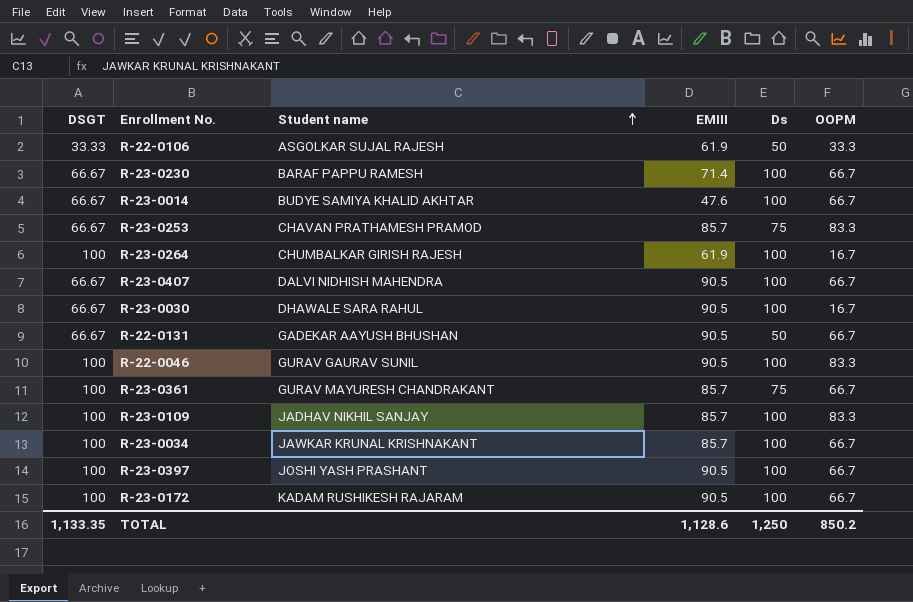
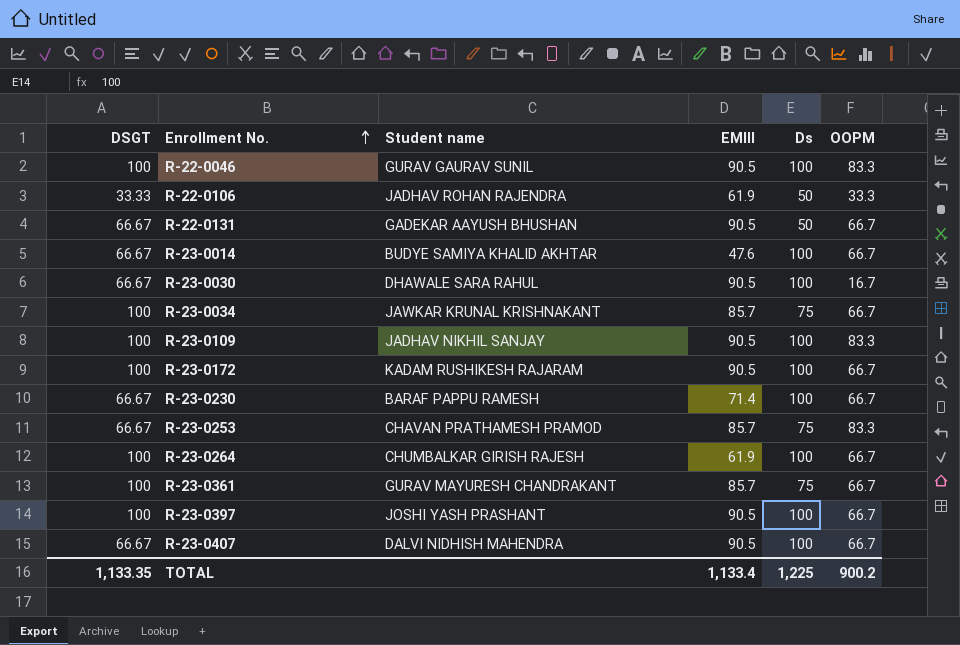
row order: Student name ascending -> Enrollment No. ascending
R-22-0106 | Student name: ASGOLKAR SUJAL RAJESH -> JADHAV ROHAN RAJENDRA
R-23-0034 | Ds: 100 -> 75
R-23-0109 | EMIII: 85.7 -> 90.5
R-23-0264 | OOPM: 16.7 -> 66.7
TOTAL | EMIII: 1,128.6 -> 1,133.4
TOTAL | Ds: 1,250 -> 1,225
TOTAL | OOPM: 850.2 -> 900.2

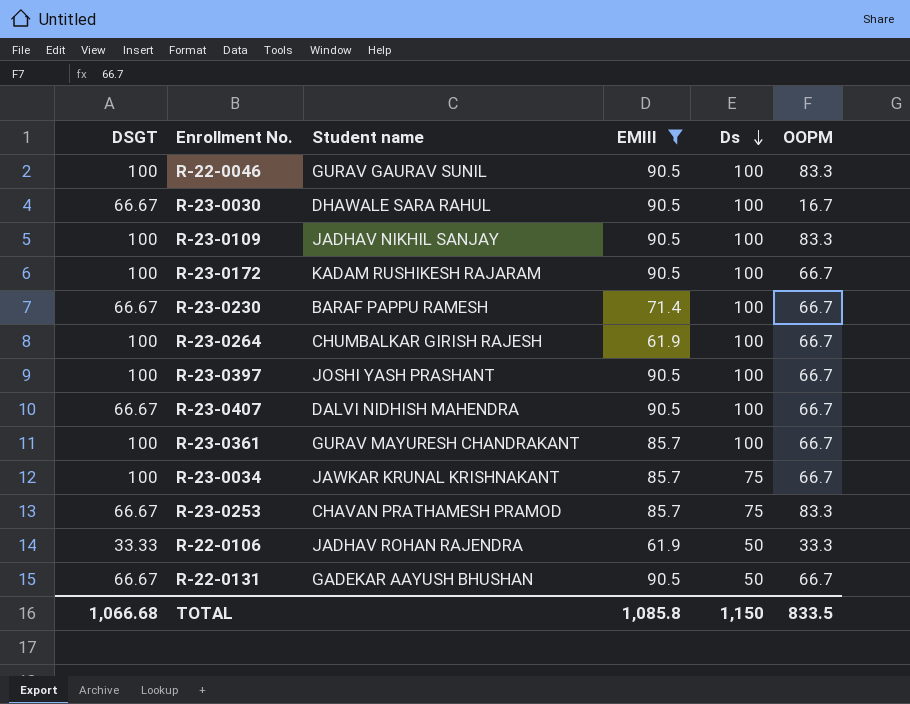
filter: none -> EMIII != 47.6
row order: Enrollment No. ascending -> Ds descending
R-23-0361 | Ds: 75 -> 100
TOTAL | DSGT: 1,133.35 -> 1,066.68
TOTAL | EMIII: 1,133.4 -> 1,085.8
TOTAL | Ds: 1,225 -> 1,150
TOTAL | OOPM: 900.2 -> 833.5

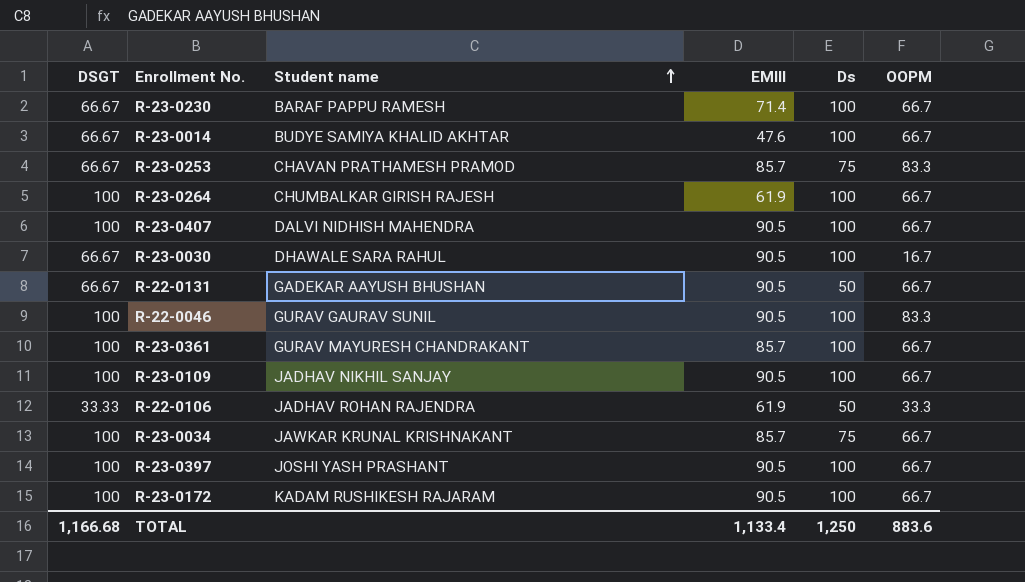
filter: EMIII != 47.6 -> none
row order: Ds descending -> Student name ascending
R-23-0407 | DSGT: 66.67 -> 100
R-23-0109 | OOPM: 83.3 -> 66.7
TOTAL | DSGT: 1,066.68 -> 1,166.68
TOTAL | EMIII: 1,085.8 -> 1,133.4
TOTAL | Ds: 1,150 -> 1,250
TOTAL | OOPM: 833.5 -> 883.6

